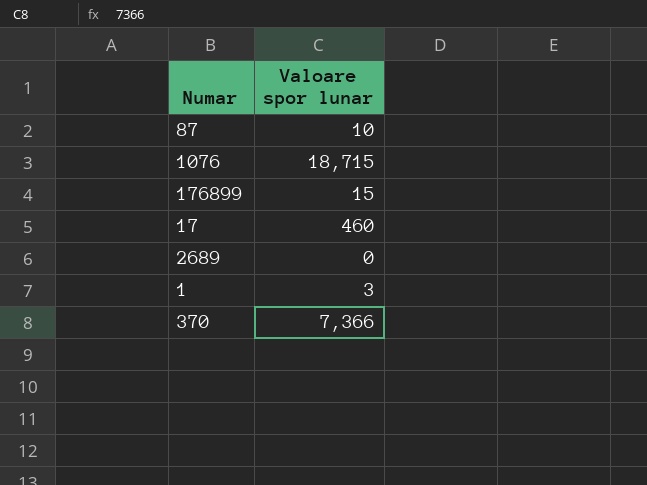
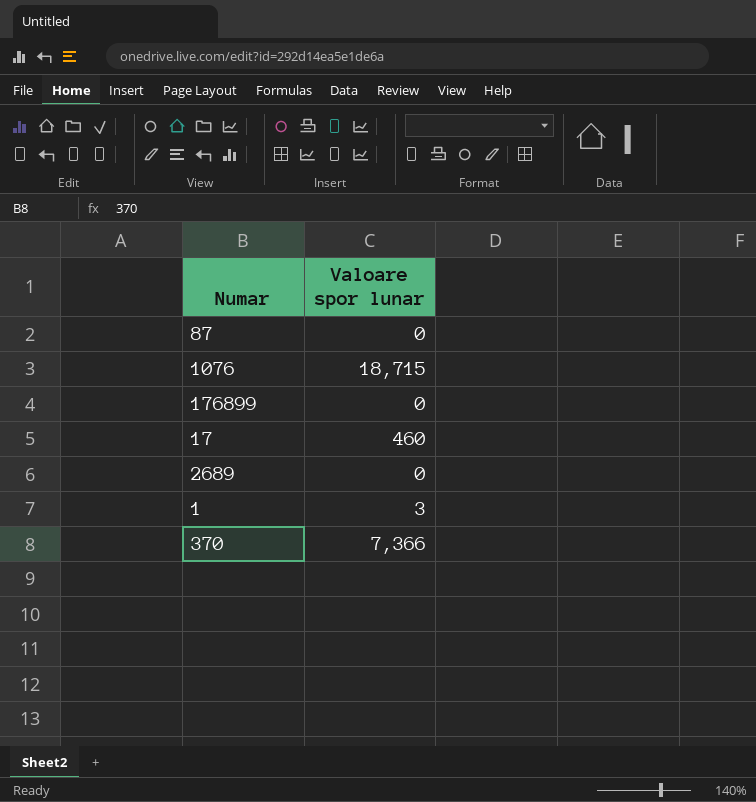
87 | Valoare spor lunar: 10 -> 0
176899 | Valoare spor lunar: 15 -> 0

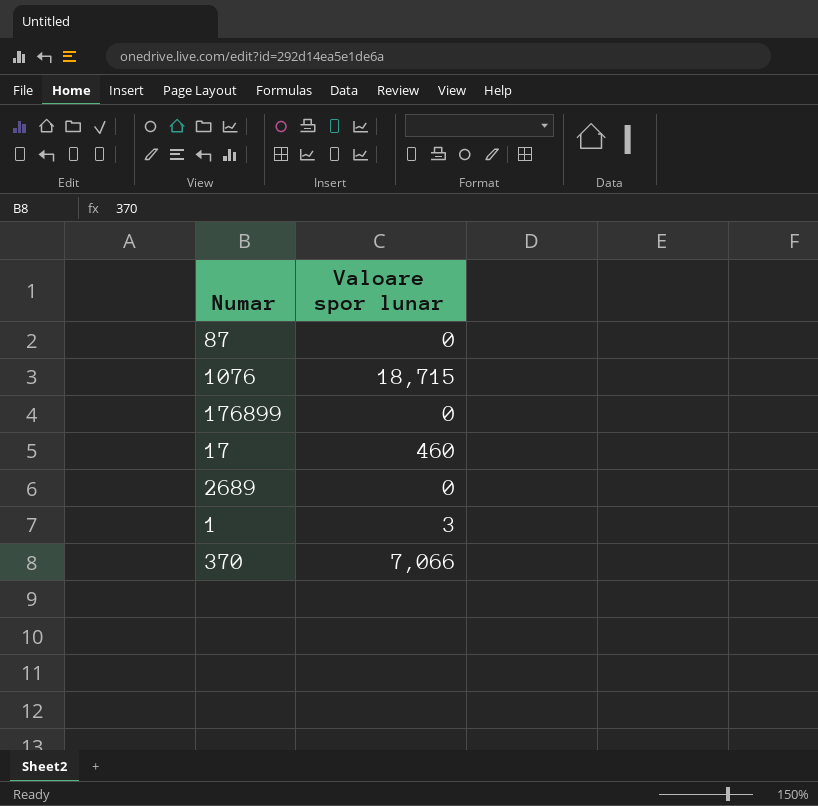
370 | Valoare spor lunar: 7,366 -> 7,066

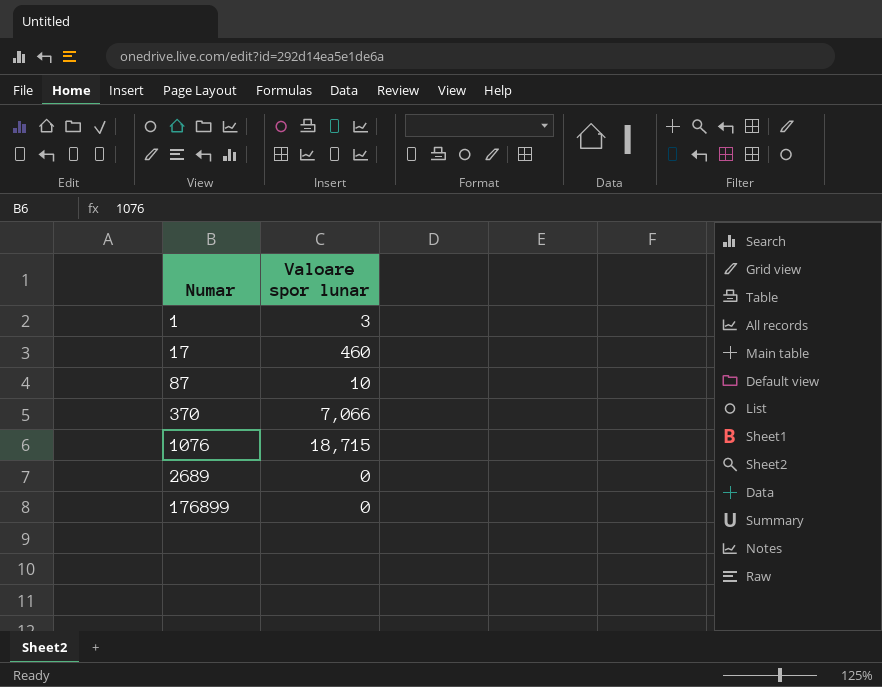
row order: none -> Numar ascending
87 | Valoare spor lunar: 0 -> 10

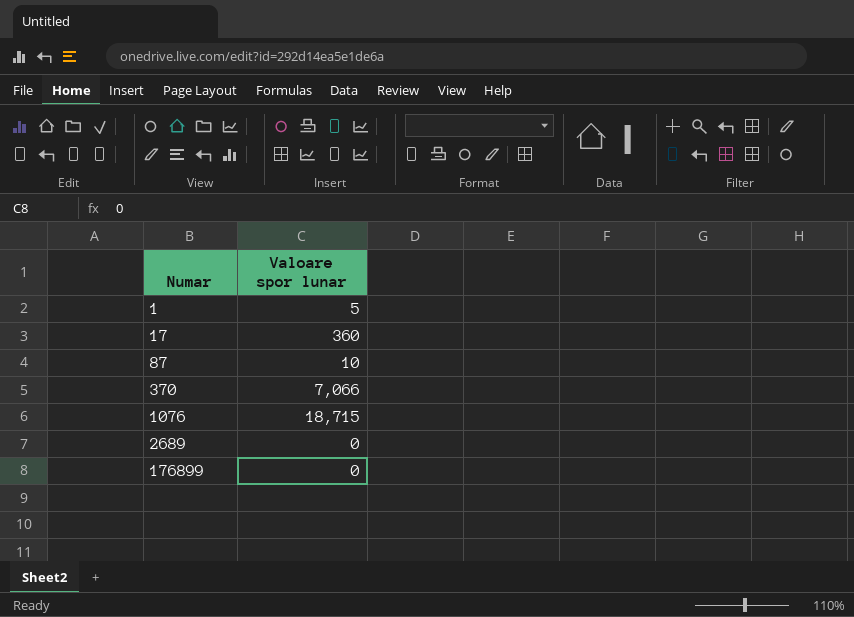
1 | Valoare spor lunar: 3 -> 5
17 | Valoare spor lunar: 460 -> 360

